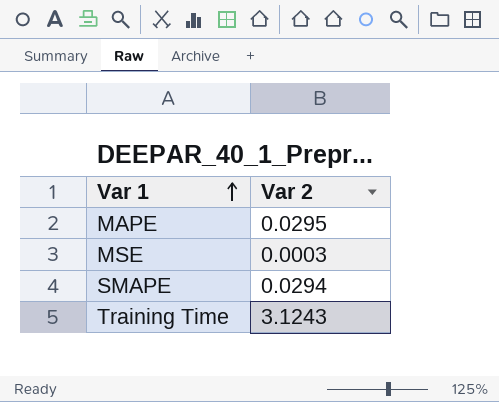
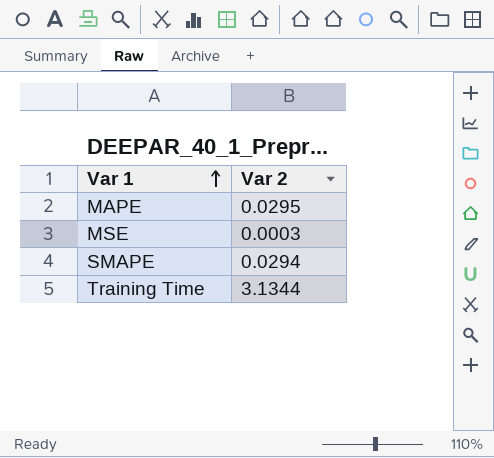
Training Time | Var 2: 3.1243 -> 3.1344

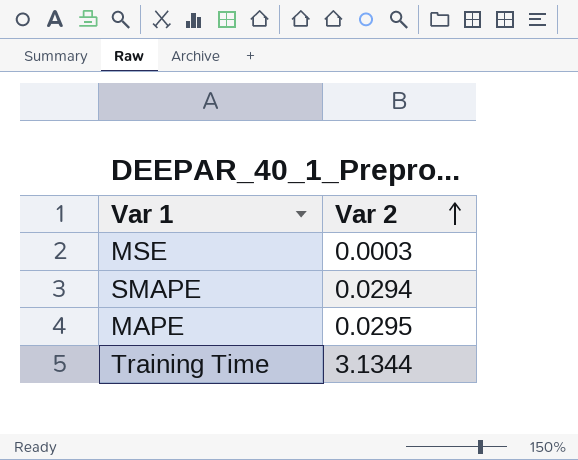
row order: Var 1 ascending -> Var 2 ascending

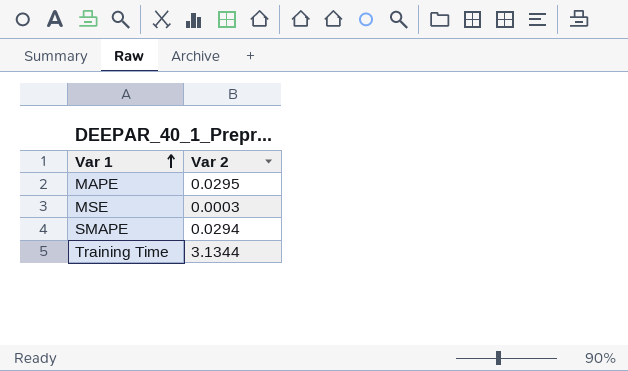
row order: Var 2 ascending -> Var 1 ascending

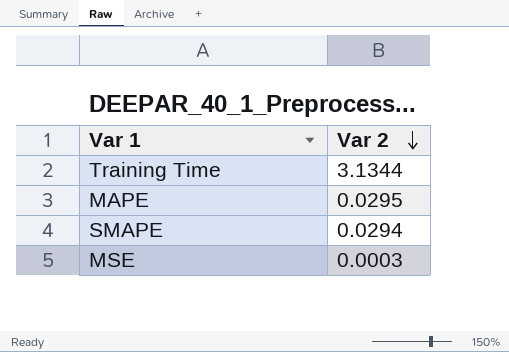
row order: Var 1 ascending -> Var 2 descending

